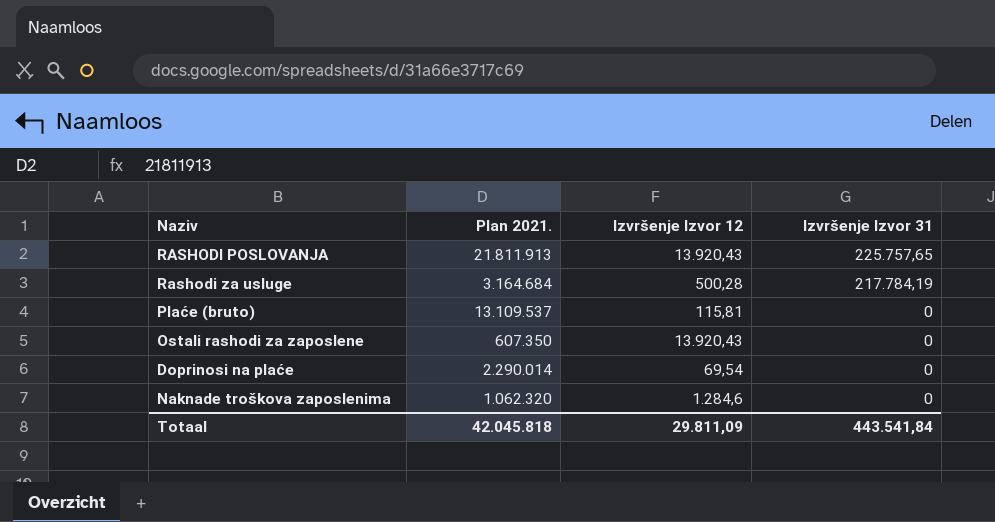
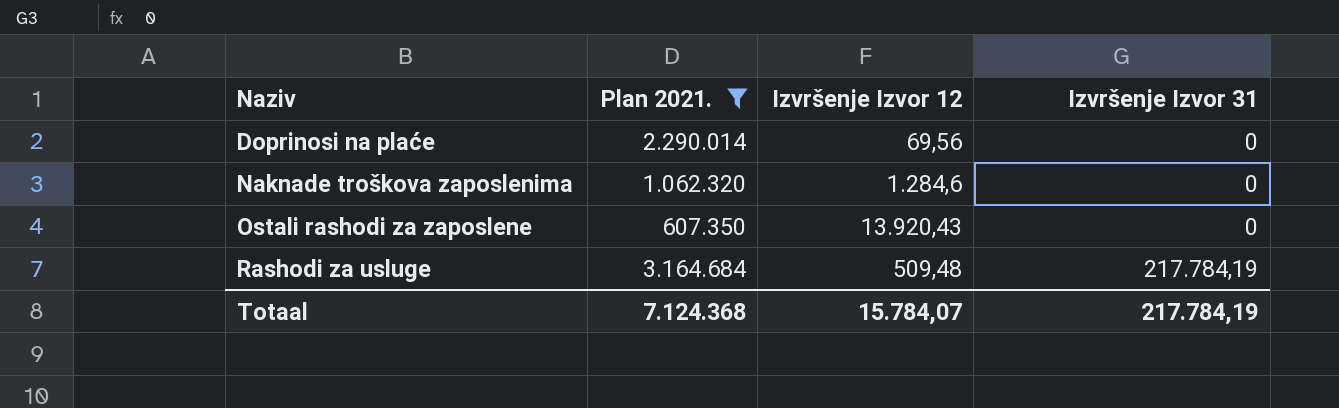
filter: none -> Plan 2021. <= 3.164.684
row order: Izvršenje Izvor 31 descending -> Naziv ascending
Doprinosi na plaće | Izvršenje Izvor 12: 69,54 -> 69,56
Rashodi za usluge | Izvršenje Izvor 12: 500,28 -> 509,48
Totaal | Plan 2021.: 42.045.818 -> 7.124.368
Totaal | Izvršenje Izvor 12: 29.811,09 -> 15.784,07
Totaal | Izvršenje Izvor 31: 443.541,84 -> 217.784,19

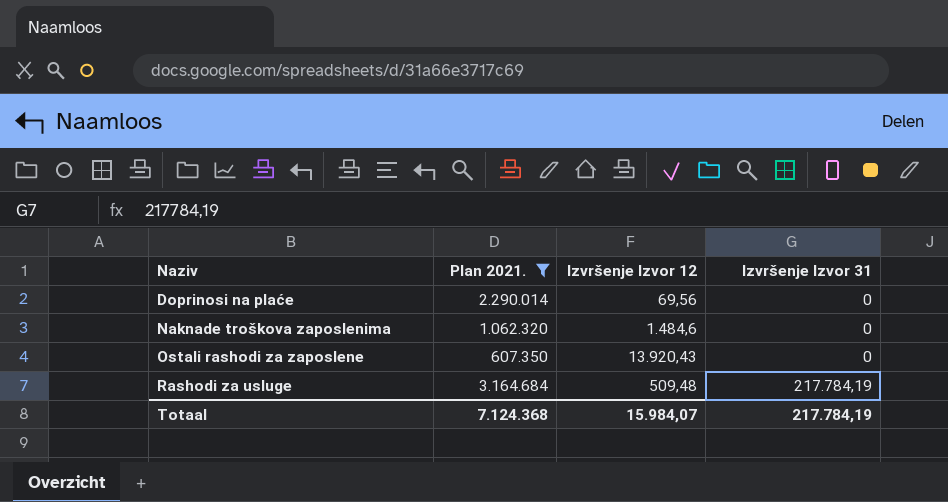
Naknade troškova zaposlenima | Izvršenje Izvor 12: 1.284,6 -> 1.484,6
Totaal | Izvršenje Izvor 12: 15.784,07 -> 15.984,07

